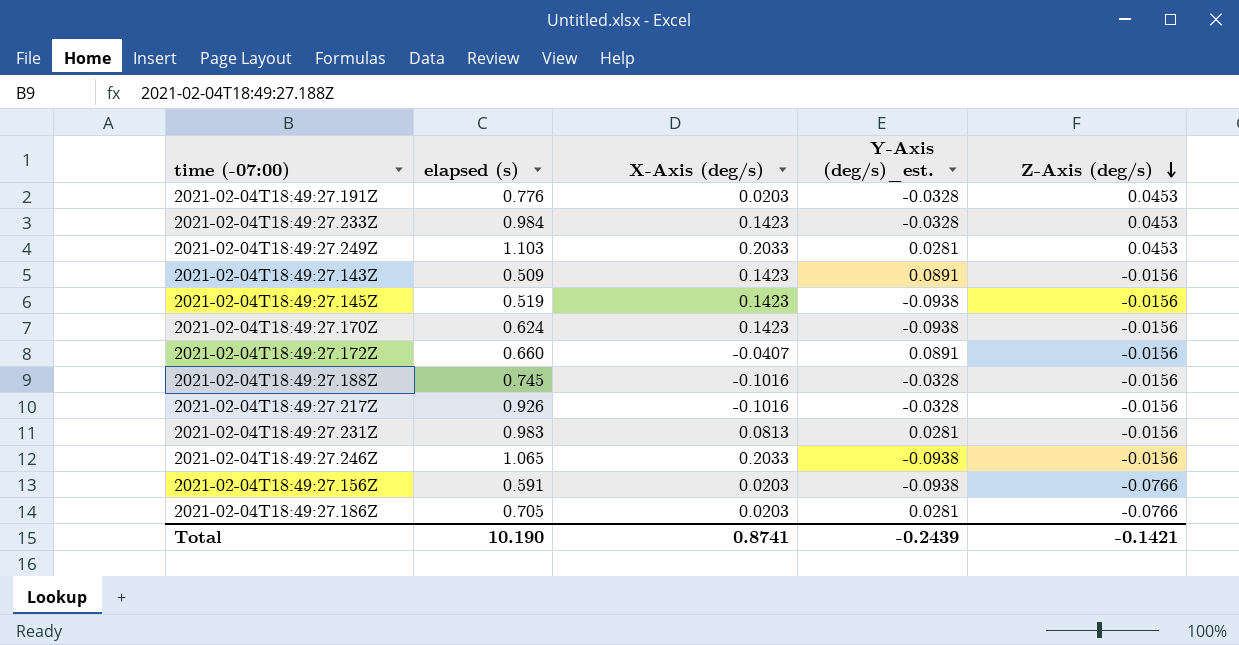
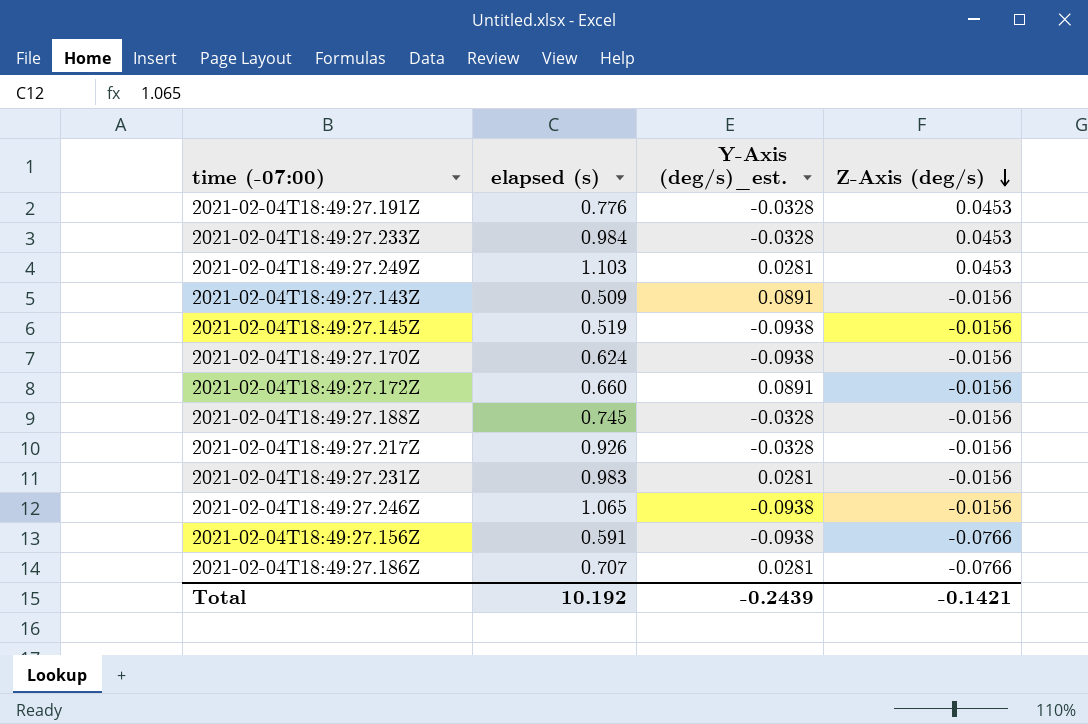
column X-Axis (deg/s) | position: 3 -> none
2021-02-04T18:49:27.186Z | elapsed (s): 0.705 -> 0.707
Total | elapsed (s): 10.190 -> 10.192

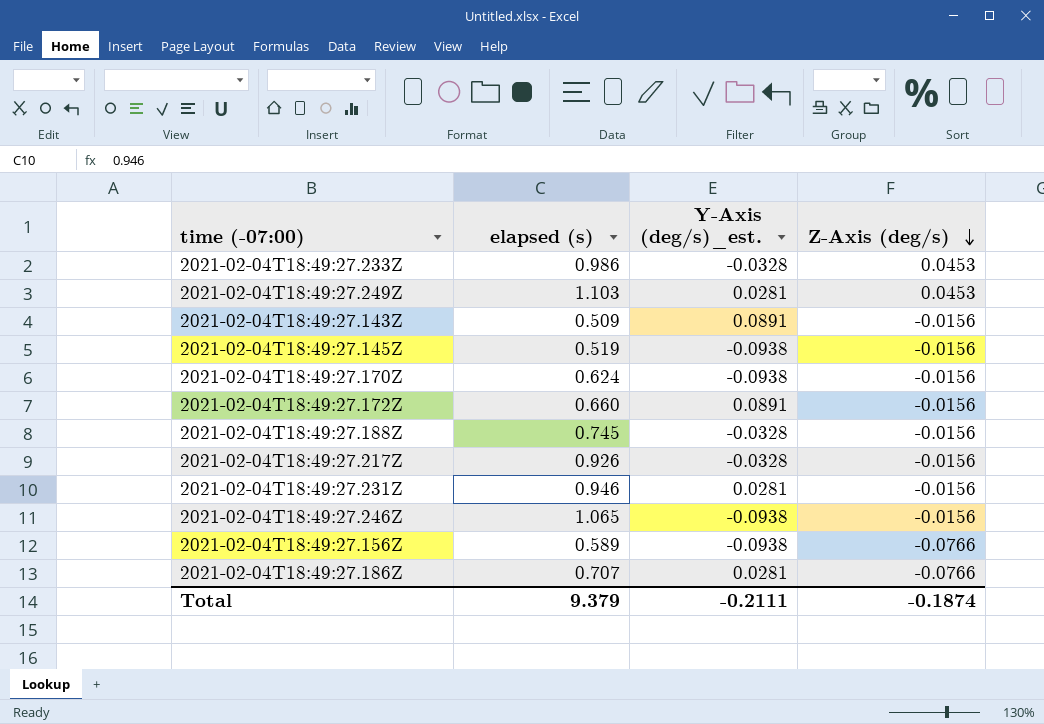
row 2021-02-04T18:49:27.191Z: 0.776 | -0.0328 | 0.0453 -> none
2021-02-04T18:49:27.233Z | elapsed (s): 0.984 -> 0.986
2021-02-04T18:49:27.231Z | elapsed (s): 0.983 -> 0.946
2021-02-04T18:49:27.156Z | elapsed (s): 0.591 -> 0.589
Total | elapsed (s): 10.192 -> 9.379
Total | Y-Axis (deg/s)_est.: -0.2439 -> -0.2111
Total | Z-Axis (deg/s): -0.1421 -> -0.1874

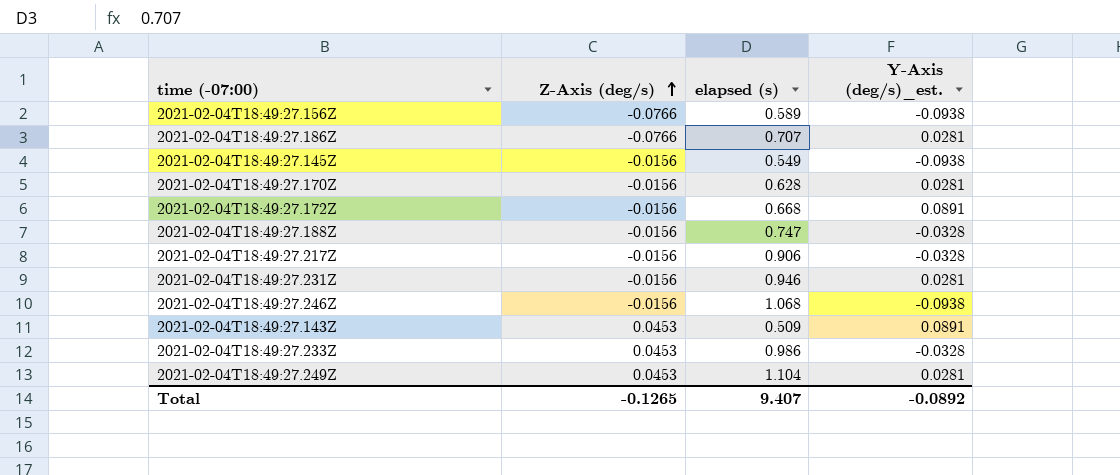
row order: Z-Axis (deg/s) descending -> Z-Axis (deg/s) ascending
column Z-Axis (deg/s) | position: 4 -> 2
2021-02-04T18:49:27.145Z | elapsed (s): 0.519 -> 0.549
2021-02-04T18:49:27.170Z | elapsed (s): 0.624 -> 0.628
2021-02-04T18:49:27.170Z | Y-Axis (deg/s)_est.: -0.0938 -> 0.0281
2021-02-04T18:49:27.172Z | elapsed (s): 0.660 -> 0.668
2021-02-04T18:49:27.188Z | elapsed (s): 0.745 -> 0.747
2021-02-04T18:49:27.217Z | elapsed (s): 0.926 -> 0.906
2021-02-04T18:49:27.246Z | elapsed (s): 1.065 -> 1.068
2021-02-04T18:49:27.143Z | Z-Axis (deg/s): -0.0156 -> 0.0453
2021-02-04T18:49:27.249Z | elapsed (s): 1.103 -> 1.104
Total | Z-Axis (deg/s): -0.1874 -> -0.1265
Total | elapsed (s): 9.379 -> 9.407
Total | Y-Axis (deg/s)_est.: -0.2111 -> -0.0892

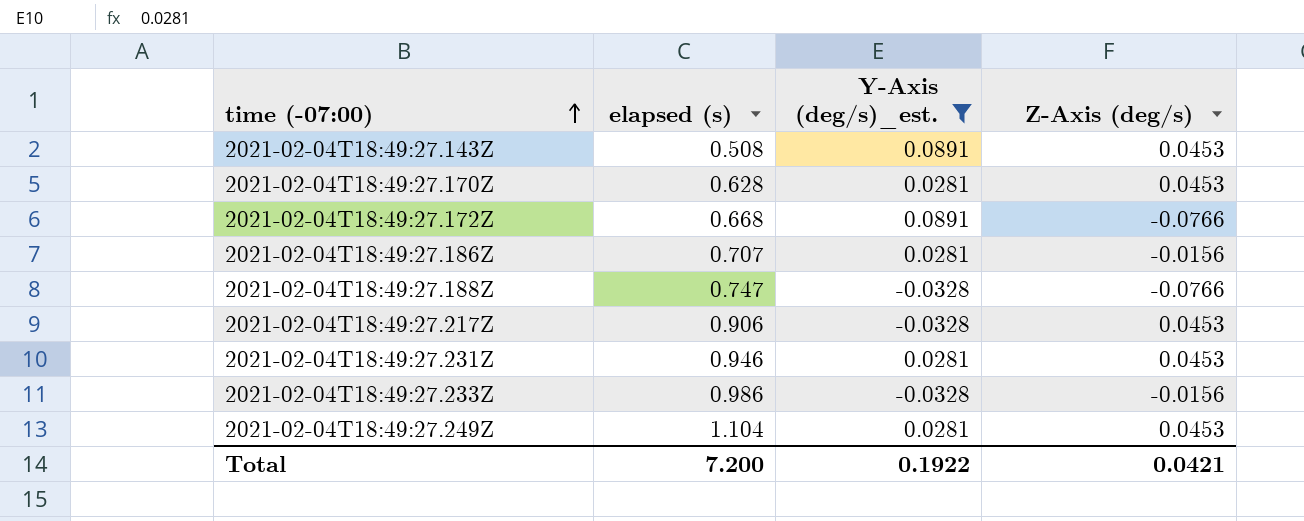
filter: none -> Y-Axis (deg/s)_est. != -0.0938
row order: Z-Axis (deg/s) ascending -> time (-07:00) ascending
column Z-Axis (deg/s) | position: 2 -> 4
2021-02-04T18:49:27.143Z | elapsed (s): 0.509 -> 0.508
2021-02-04T18:49:27.170Z | Z-Axis (deg/s): -0.0156 -> 0.0453
2021-02-04T18:49:27.172Z | Z-Axis (deg/s): -0.0156 -> -0.0766
2021-02-04T18:49:27.186Z | Z-Axis (deg/s): -0.0766 -> -0.0156
2021-02-04T18:49:27.188Z | Z-Axis (deg/s): -0.0156 -> -0.0766
2021-02-04T18:49:27.217Z | Z-Axis (deg/s): -0.0156 -> 0.0453
2021-02-04T18:49:27.231Z | Z-Axis (deg/s): -0.0156 -> 0.0453
2021-02-04T18:49:27.233Z | Z-Axis (deg/s): 0.0453 -> -0.0156
Total | elapsed (s): 9.407 -> 7.200
Total | Y-Axis (deg/s)_est.: -0.0892 -> 0.1922
Total | Z-Axis (deg/s): -0.1265 -> 0.0421

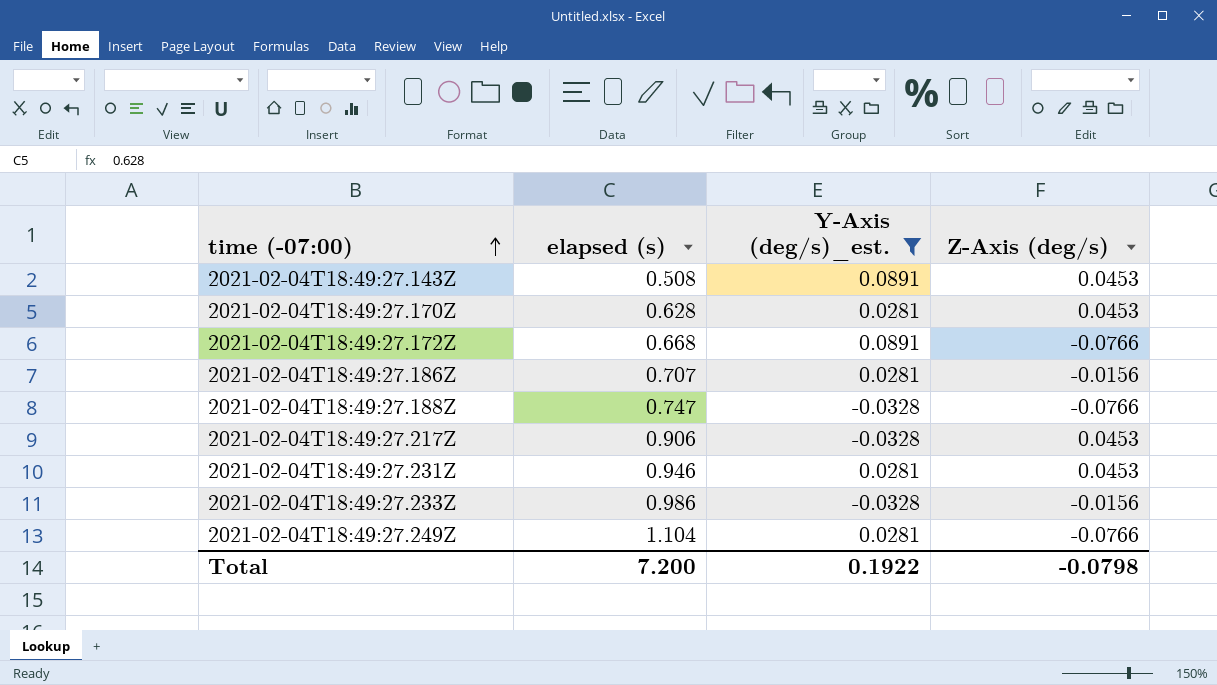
2021-02-04T18:49:27.249Z | Z-Axis (deg/s): 0.0453 -> -0.0766
Total | Z-Axis (deg/s): 0.0421 -> -0.0798

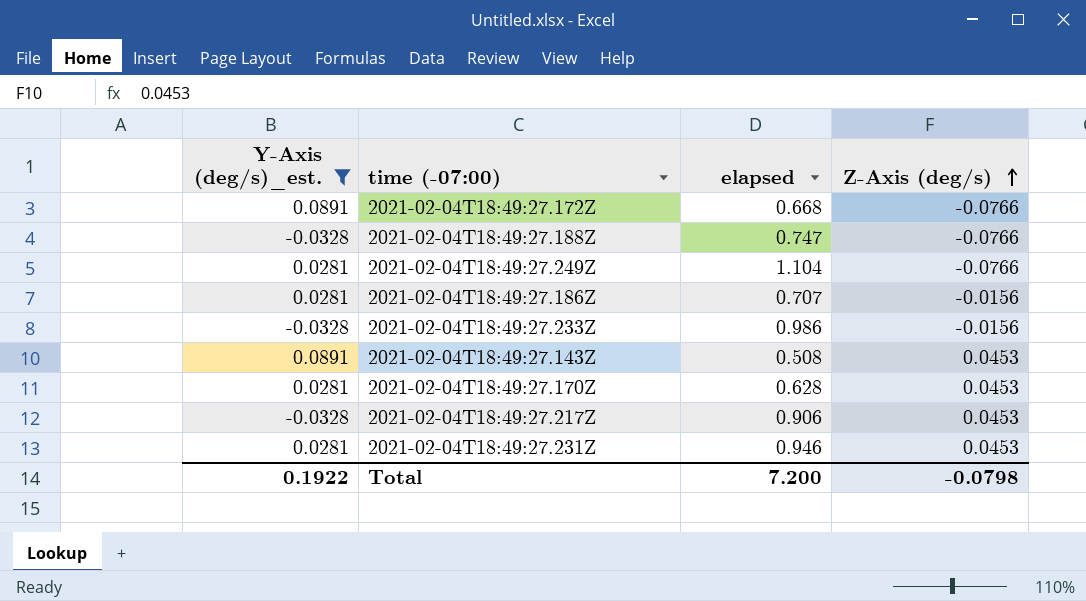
row order: time (-07:00) ascending -> Z-Axis (deg/s) ascending
column Y-Axis (deg/s)_est. | position: 3 -> 1
column name: elapsed (s) -> elapsed

